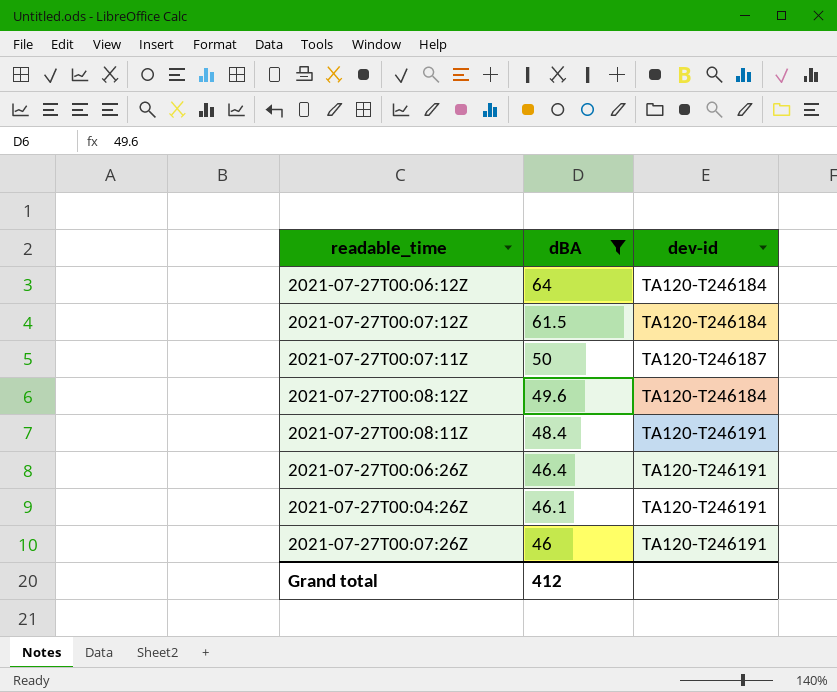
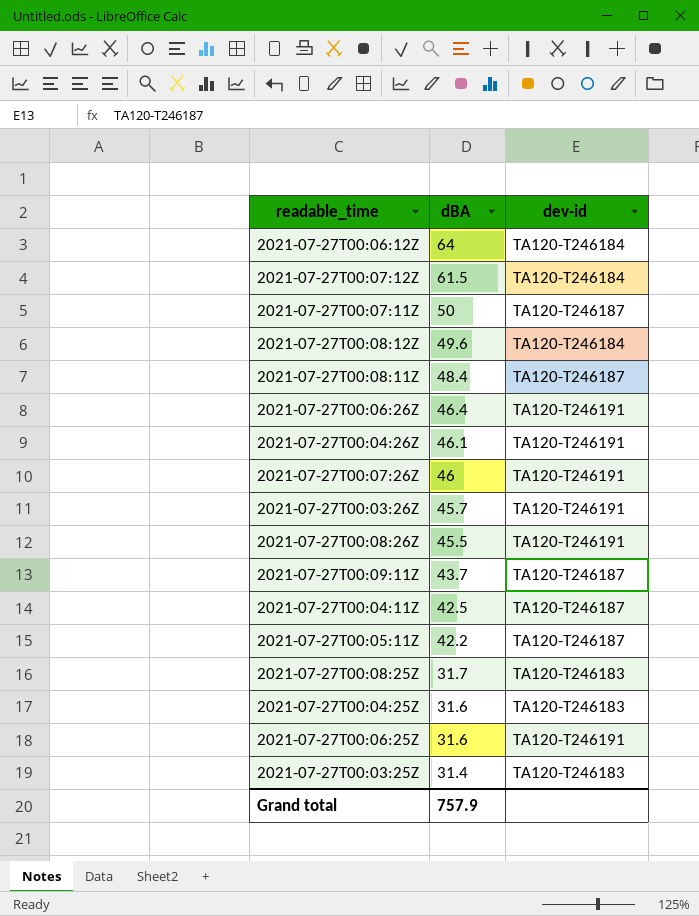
filter: dBA >= 46 -> none
2021-07-27T00:08:11Z | dev-id: TA120-T246191 -> TA120-T246187
Grand total | dBA: 412 -> 757.9

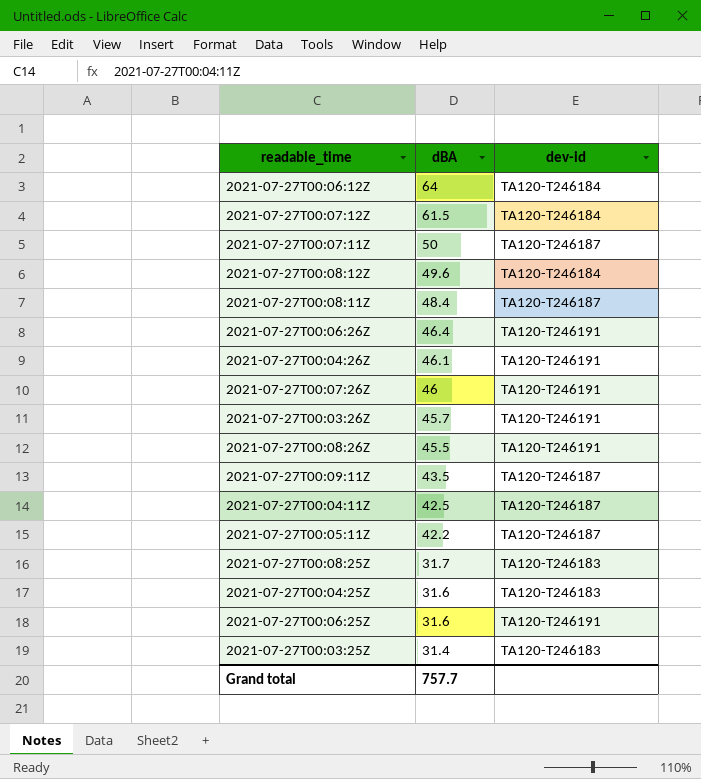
2021-07-27T00:09:11Z | dBA: 43.7 -> 43.5
Grand total | dBA: 757.9 -> 757.7

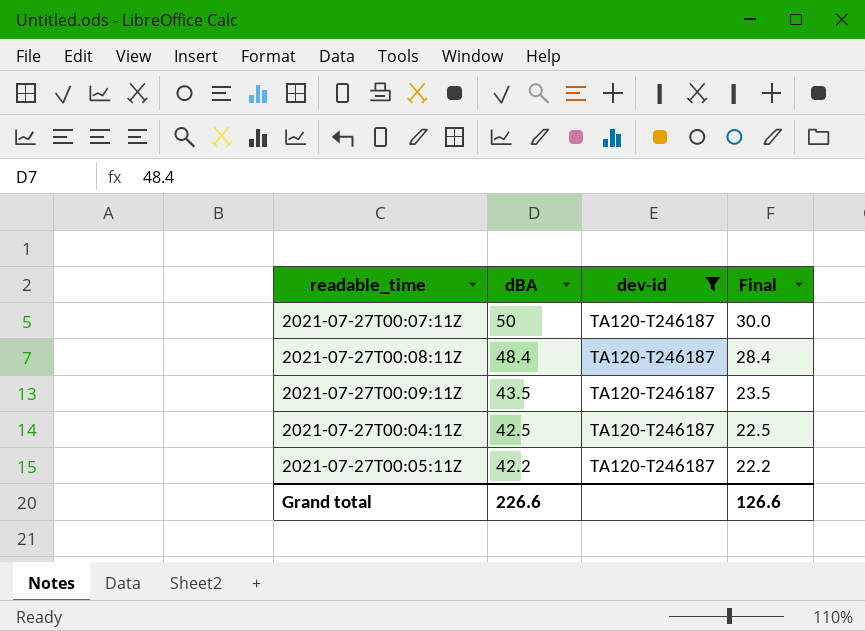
filter: none -> dev-id = TA120-T246187
column Final | formula: none -> [dBA] - 20
Grand total | dBA: 757.7 -> 226.6

